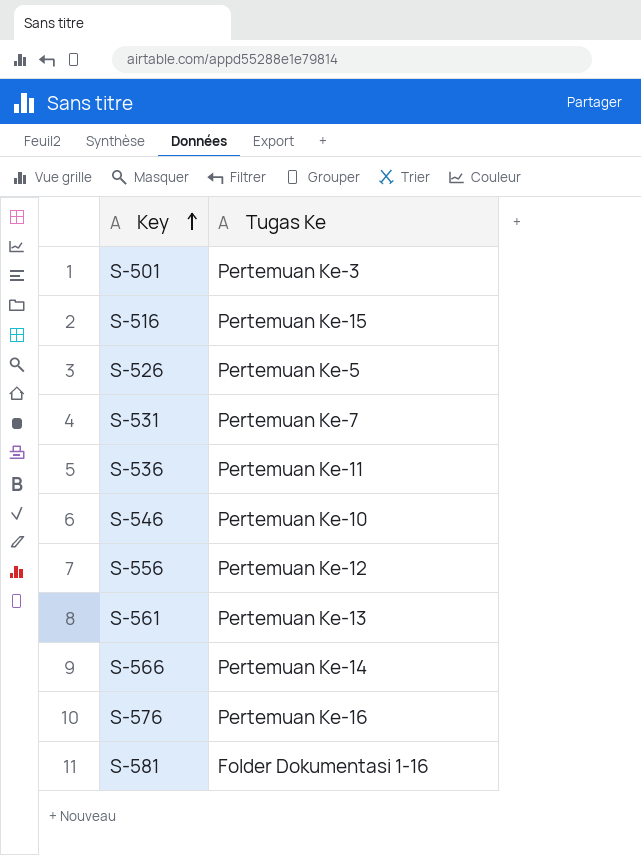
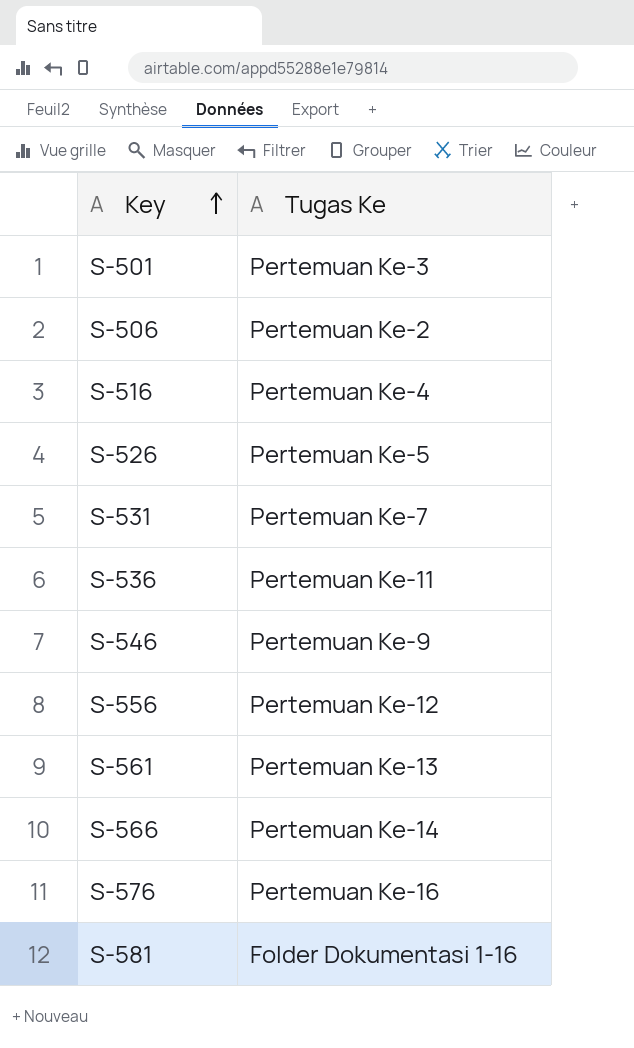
row S-506: none -> Pertemuan Ke-2
S-516 | Tugas Ke: Pertemuan Ke-15 -> Pertemuan Ke-4
S-546 | Tugas Ke: Pertemuan Ke-10 -> Pertemuan Ke-9

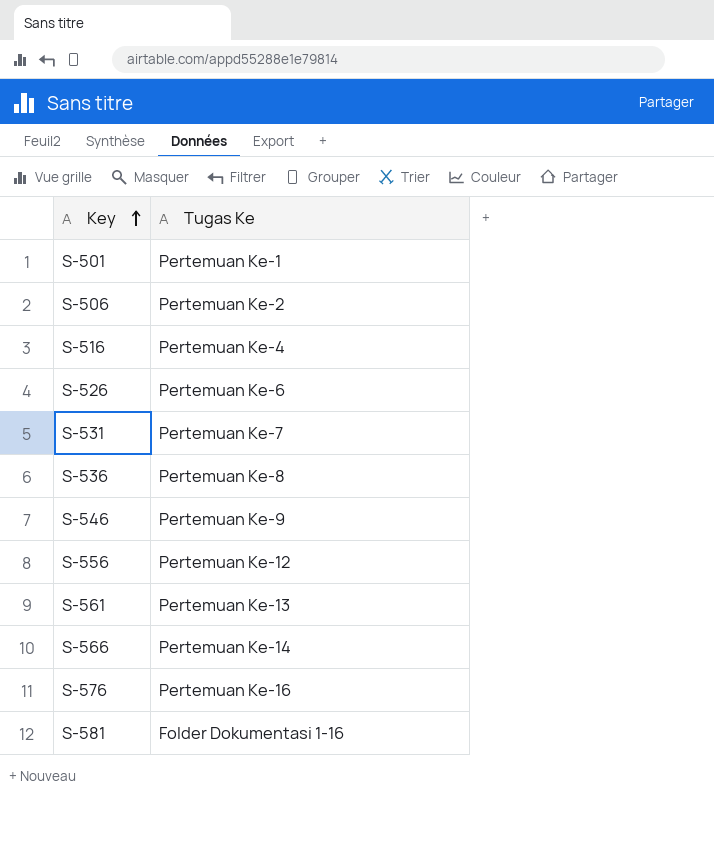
S-501 | Tugas Ke: Pertemuan Ke-3 -> Pertemuan Ke-1
S-526 | Tugas Ke: Pertemuan Ke-5 -> Pertemuan Ke-6
S-536 | Tugas Ke: Pertemuan Ke-11 -> Pertemuan Ke-8

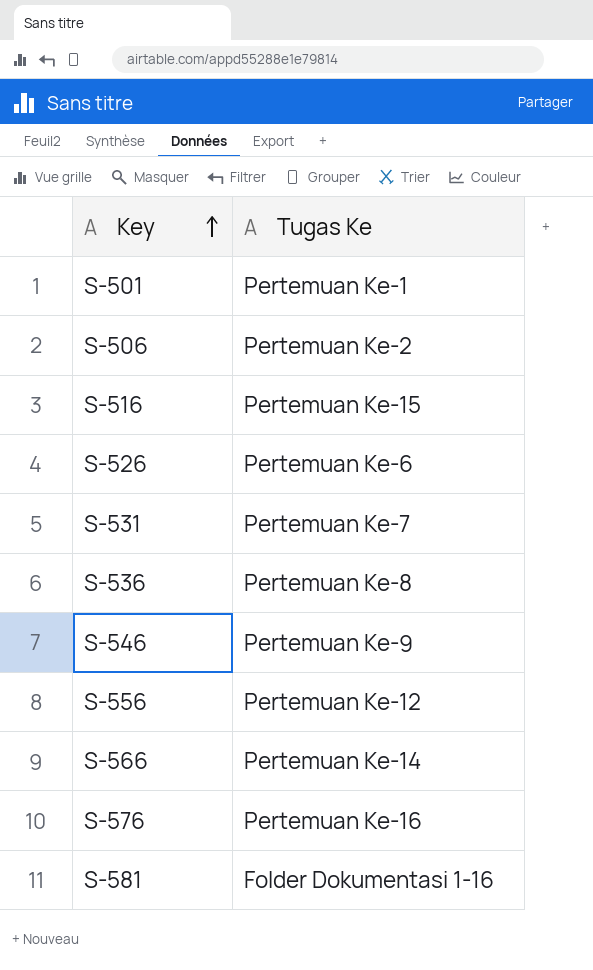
row S-561: Pertemuan Ke-13 -> none
S-516 | Tugas Ke: Pertemuan Ke-4 -> Pertemuan Ke-15

